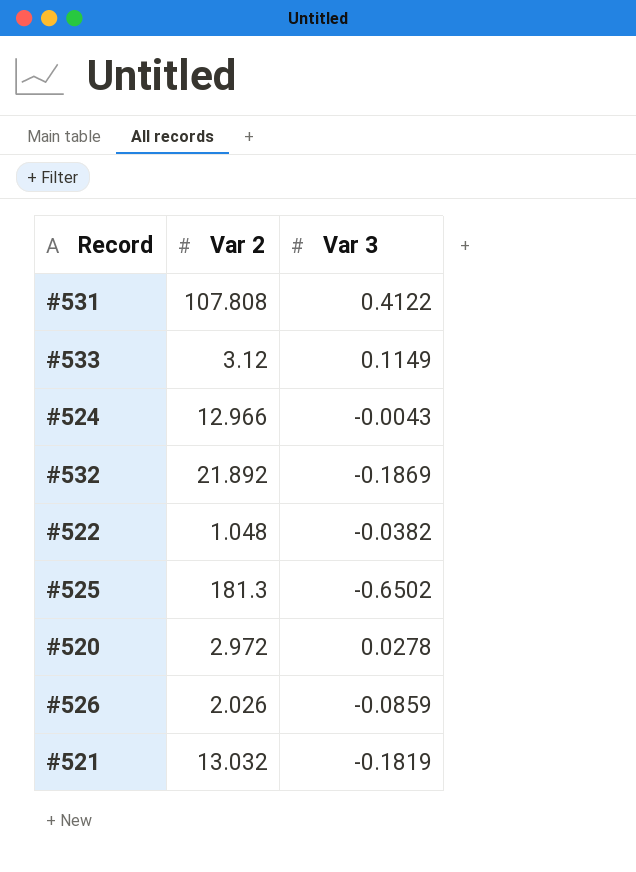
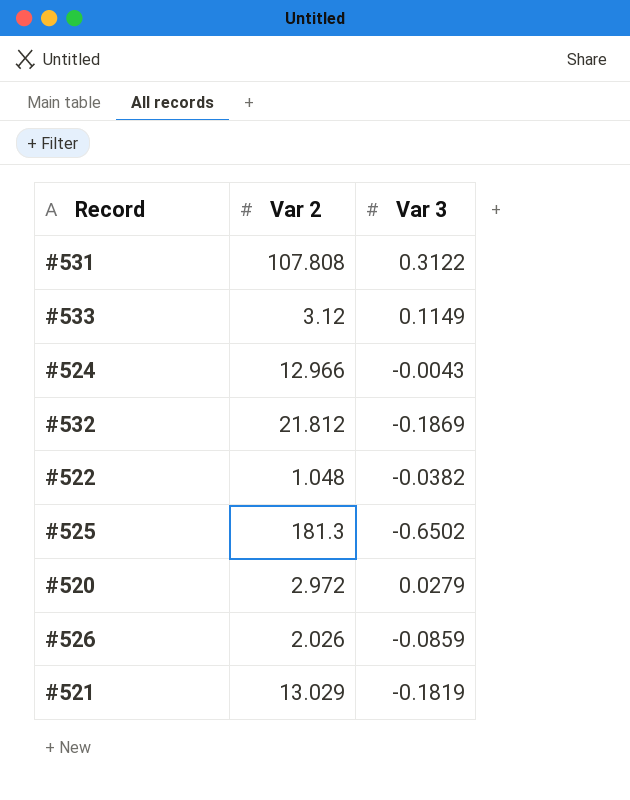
#531 | Var 3: 0.4122 -> 0.3122
#532 | Var 2: 21.892 -> 21.812
#520 | Var 3: 0.0278 -> 0.0279
#521 | Var 2: 13.032 -> 13.029

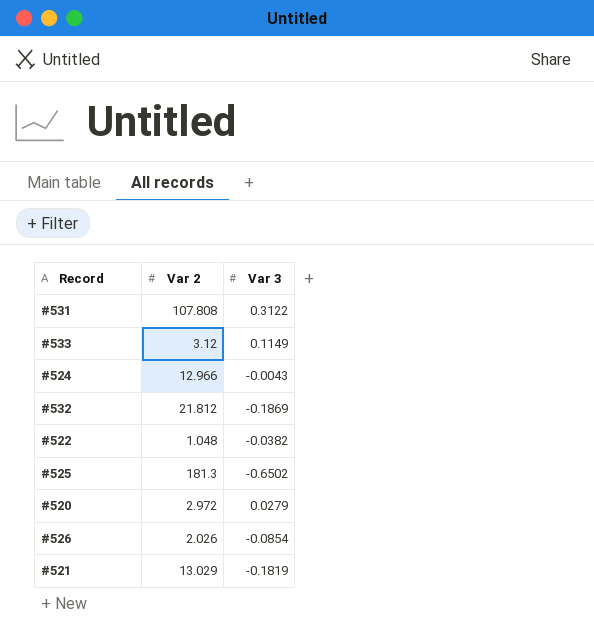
#526 | Var 3: -0.0859 -> -0.0854

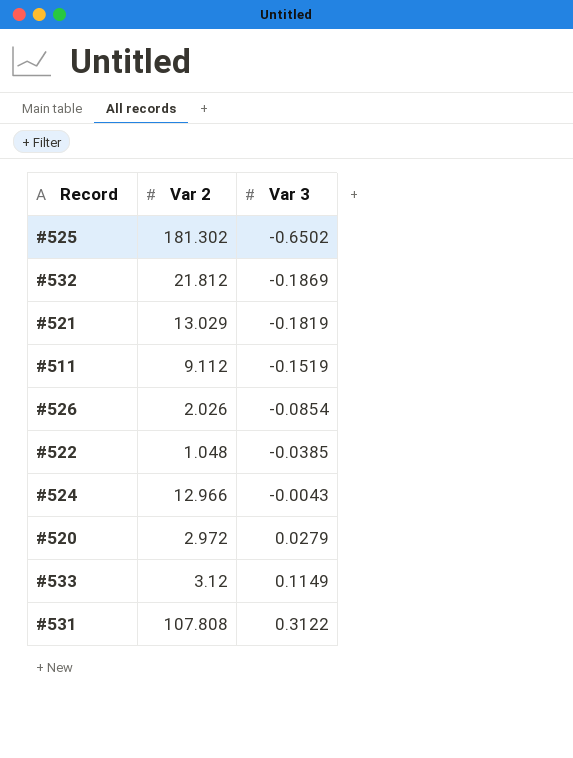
row order: none -> Var 3 ascending
#525 | Var 2: 181.3 -> 181.302
row #511: none -> 9.112 | -0.1519
#522 | Var 3: -0.0382 -> -0.0385

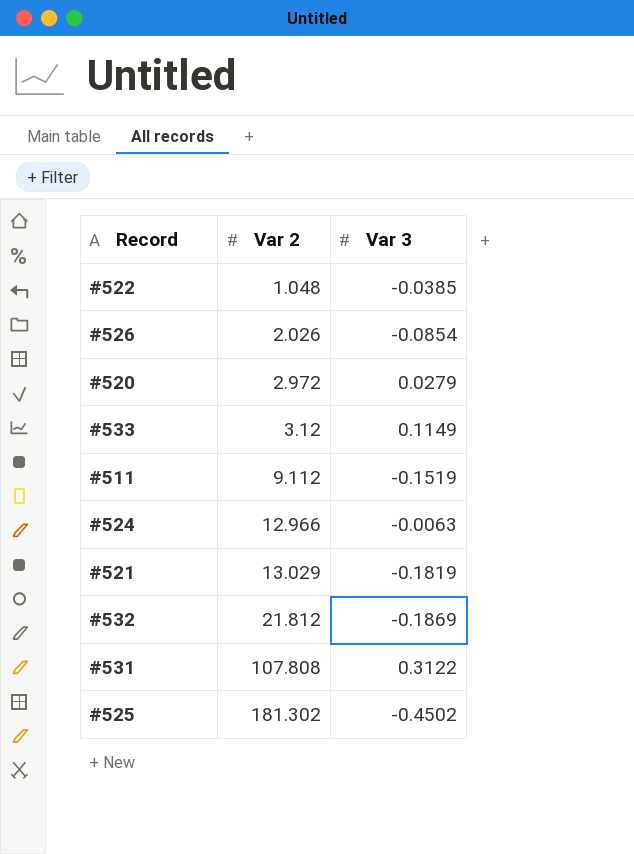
row order: Var 3 ascending -> Var 2 ascending
#524 | Var 3: -0.0043 -> -0.0063
#525 | Var 3: -0.6502 -> -0.4502

